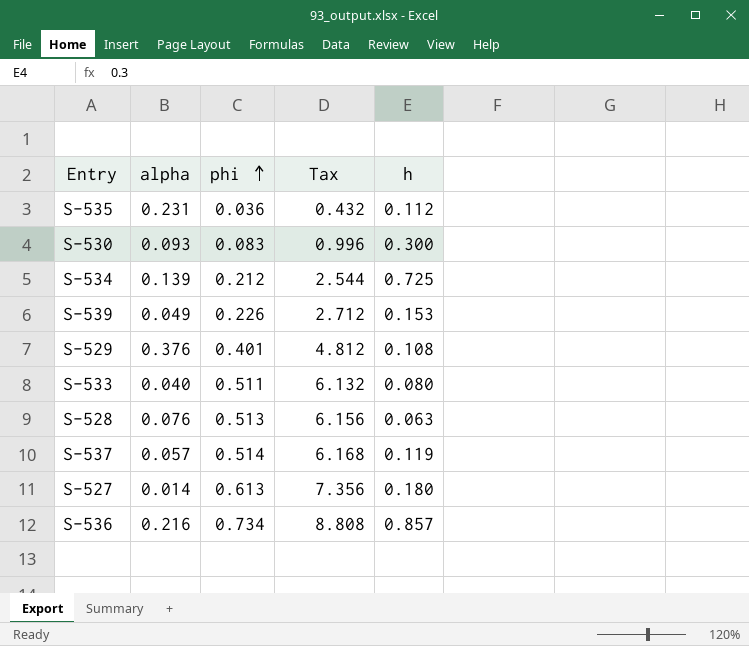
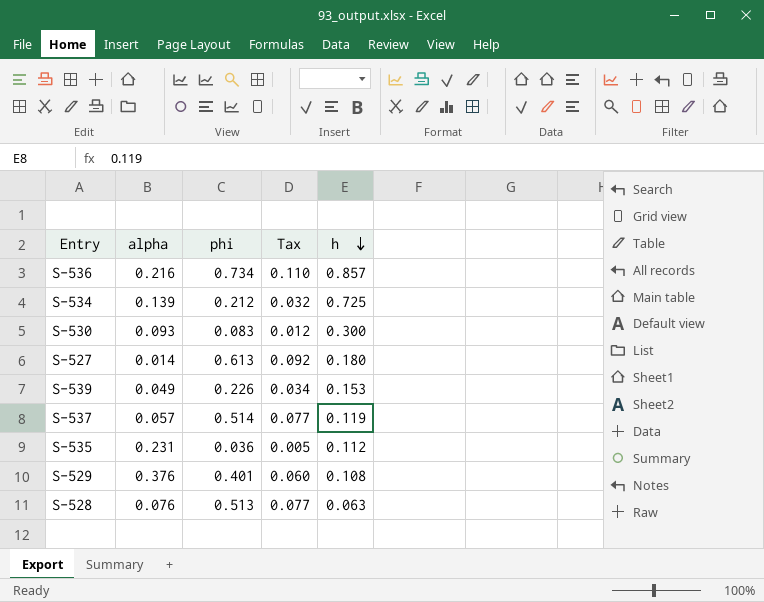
row order: phi ascending -> h descending
column Tax | formula: [phi] * 12 -> [phi] * 0.15
row S-533: 0.040 | 0.511 | 6.132 | 0.080 -> none

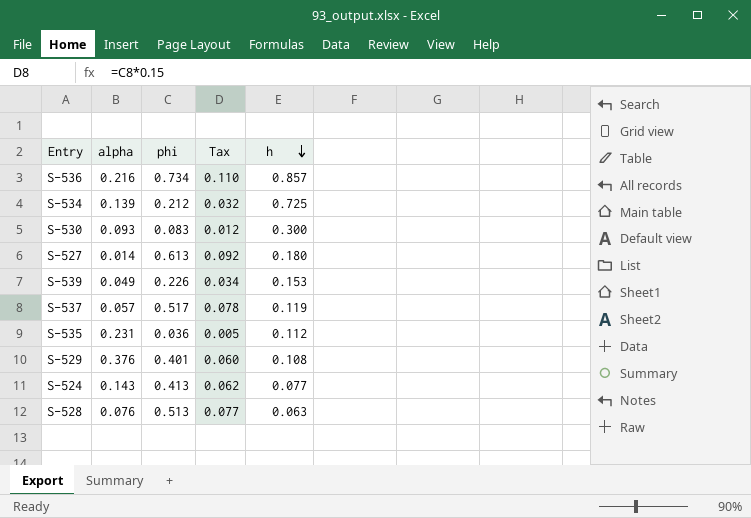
S-537 | phi: 0.514 -> 0.517
S-537 | Tax: 0.077 -> 0.078
row S-524: none -> 0.143 | 0.413 | 0.062 | 0.077

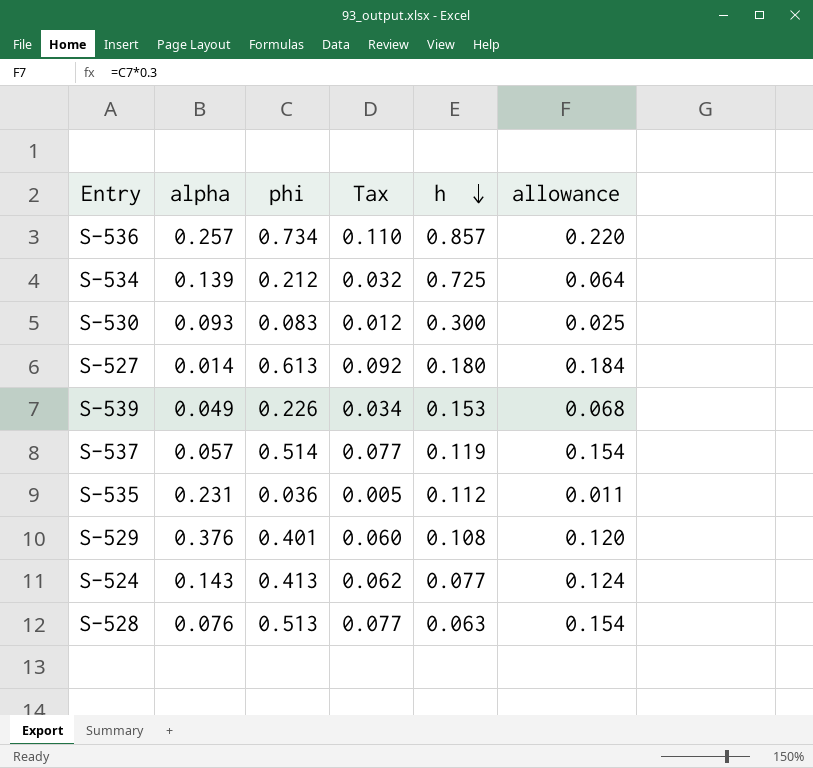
column allowance | formula: none -> [phi] * 0.3
S-536 | alpha: 0.216 -> 0.257
S-537 | phi: 0.517 -> 0.514
S-537 | Tax: 0.078 -> 0.077

